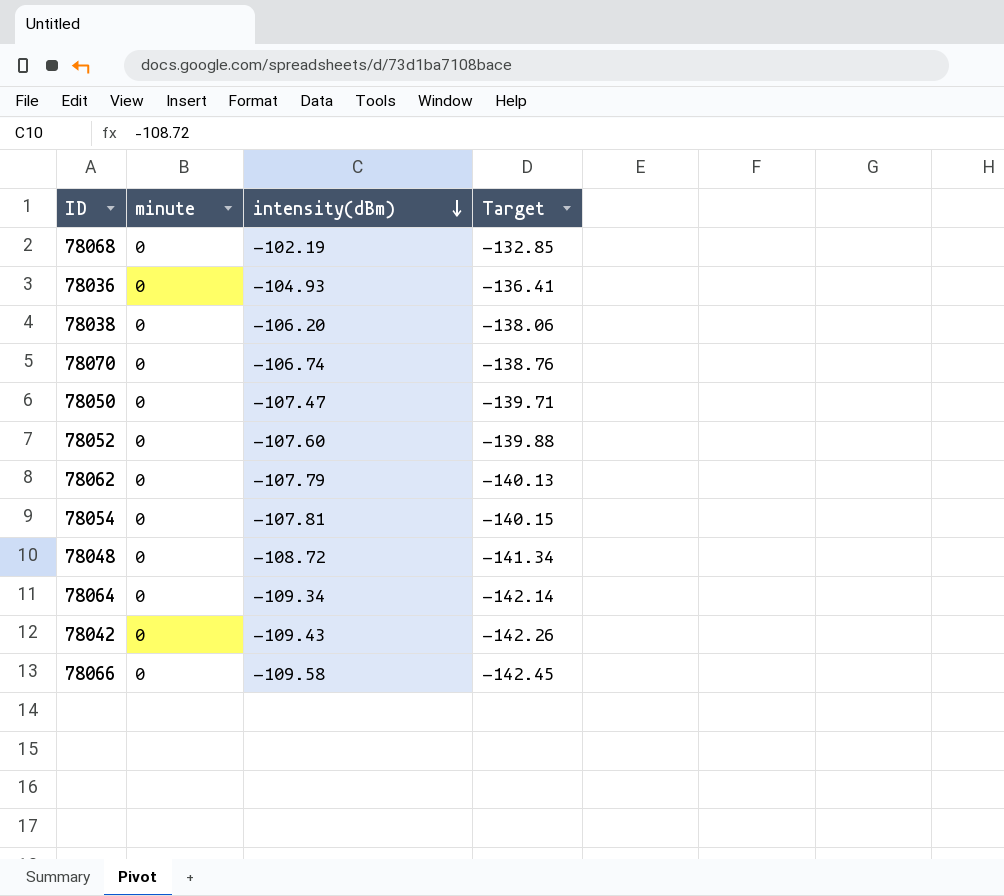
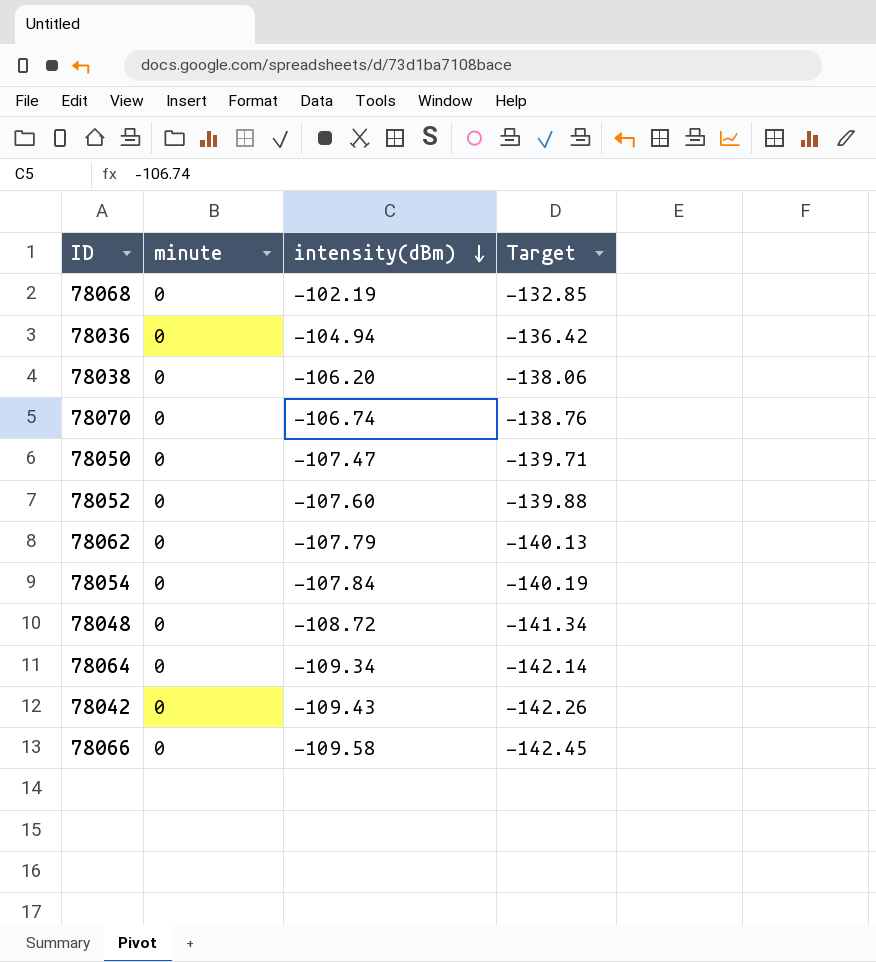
78036 | intensity(dBm): -104.93 -> -104.94
78036 | Target: -136.41 -> -136.42
78054 | intensity(dBm): -107.81 -> -107.84
78054 | Target: -140.15 -> -140.19

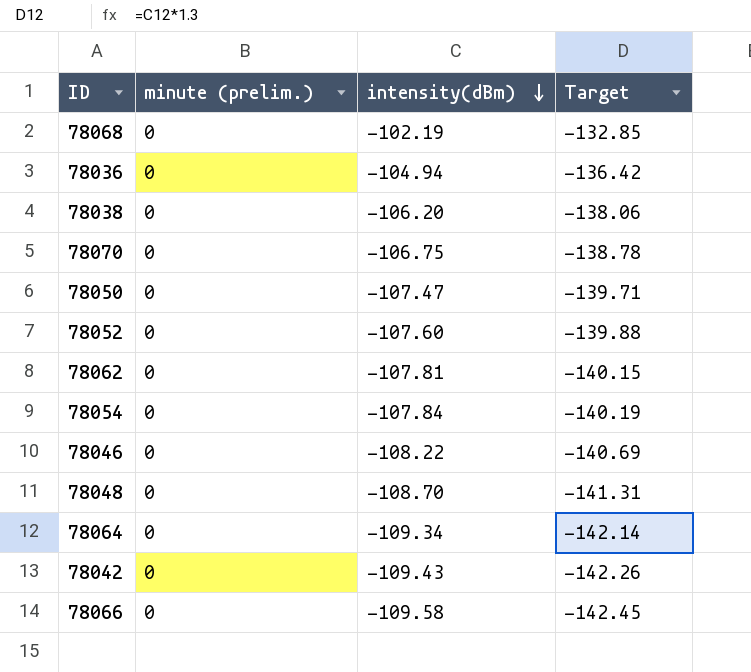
column name: minute -> minute (prelim.)
78070 | intensity(dBm): -106.74 -> -106.75
78070 | Target: -138.76 -> -138.78
78062 | intensity(dBm): -107.79 -> -107.81
78062 | Target: -140.13 -> -140.15
row 78046: none -> 0 | -108.22 | -140.69
78048 | intensity(dBm): -108.72 -> -108.70
78048 | Target: -141.34 -> -141.31

